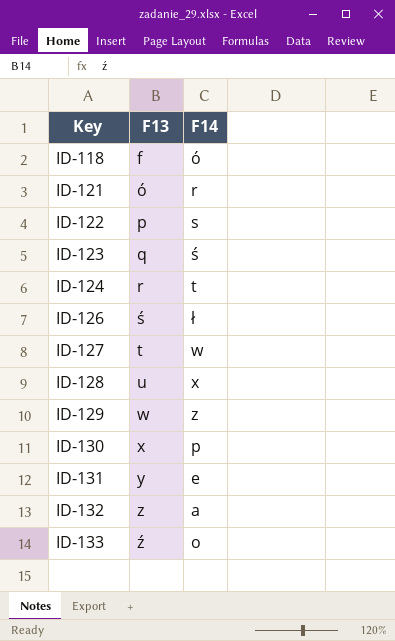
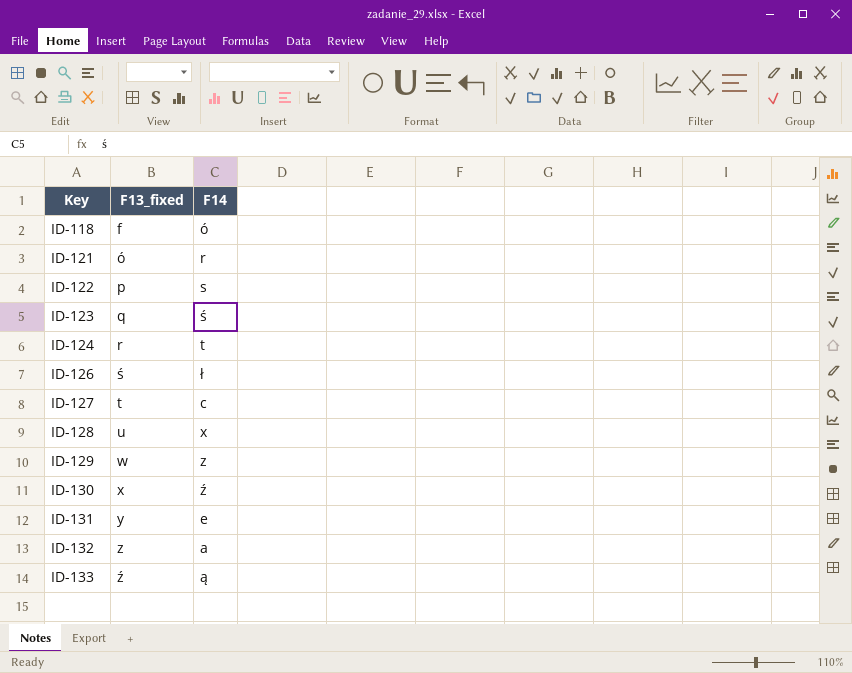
column name: F13 -> F13_fixed
ID-127 | F14: w -> c
ID-130 | F14: p -> ź
ID-133 | F14: o -> ą

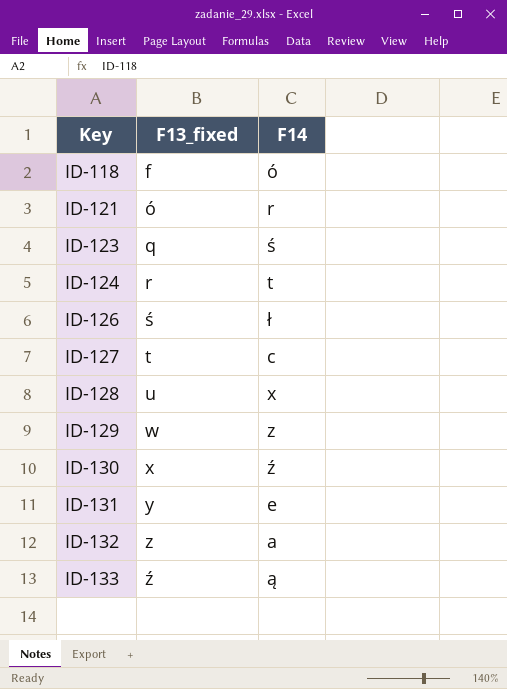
row ID-122: p | s -> none

